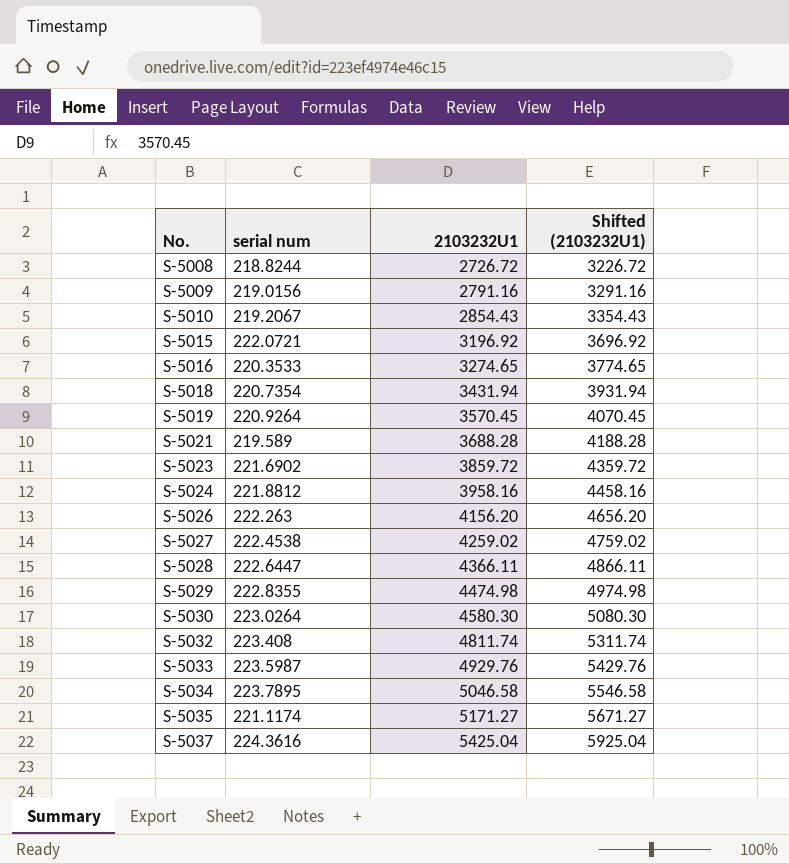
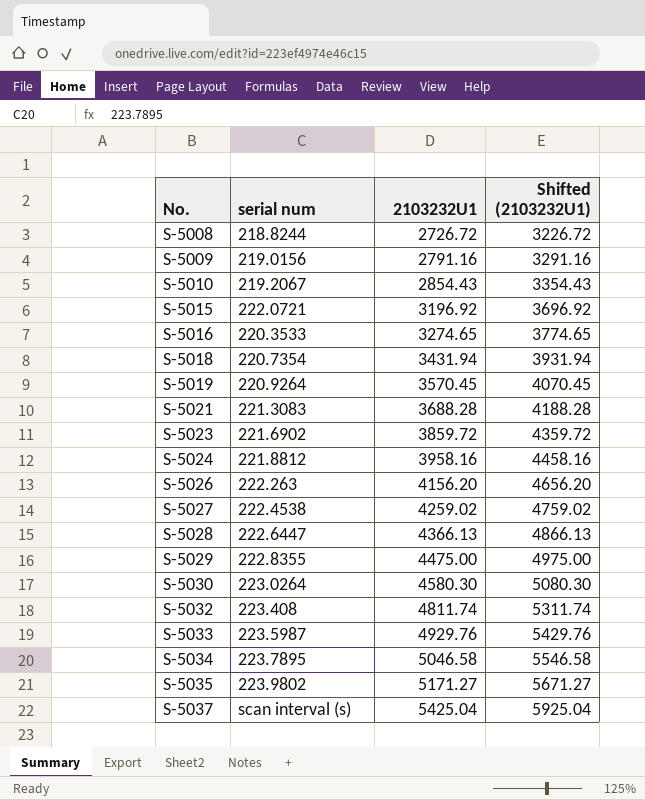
S-5021 | serial num: 219.589 -> 221.3083
S-5028 | 2103232U1: 4366.11 -> 4366.13
S-5028 | Shifted (2103232U1): 4866.11 -> 4866.13
S-5029 | 2103232U1: 4474.98 -> 4475.00
S-5029 | Shifted (2103232U1): 4974.98 -> 4975.00
S-5035 | serial num: 221.1174 -> 223.9802
S-5037 | serial num: 224.3616 -> scan interval (s)

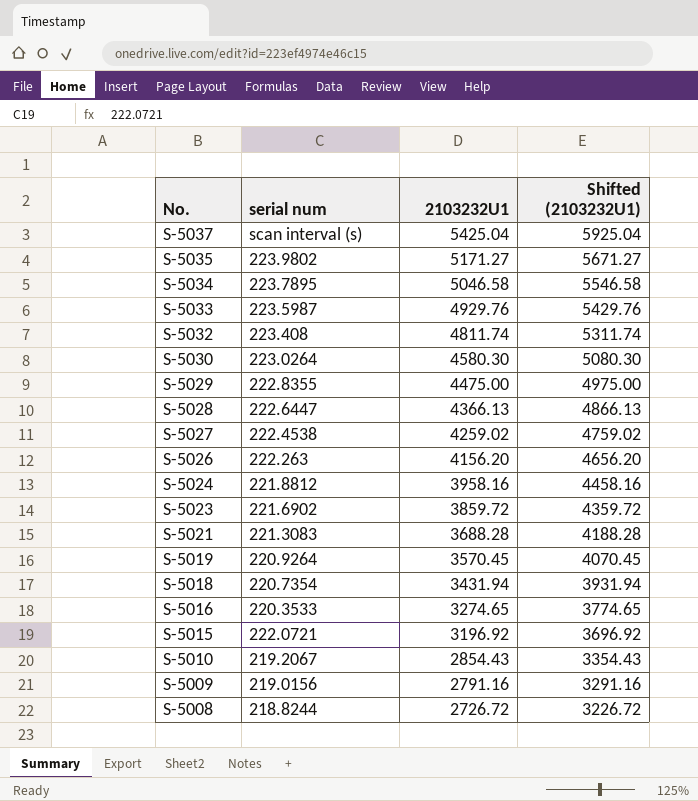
row order: No. ascending -> No. descending

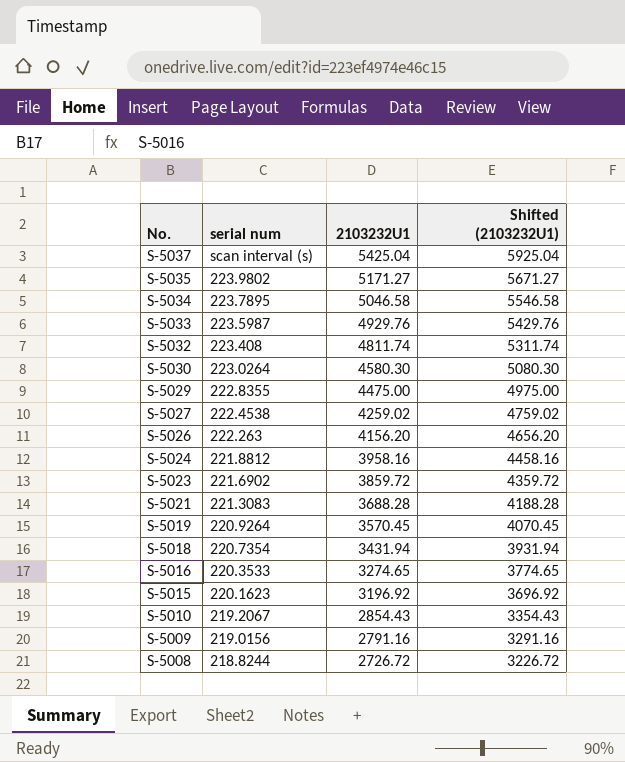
row S-5028: 222.6447 | 4366.13 | 4866.13 -> none
S-5015 | serial num: 222.0721 -> 220.1623

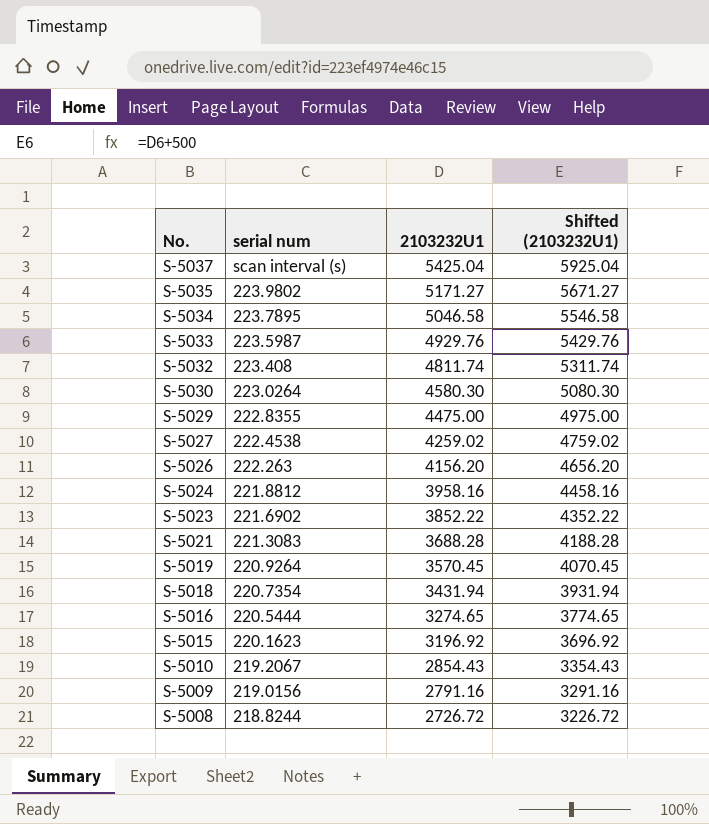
S-5023 | 2103232U1: 3859.72 -> 3852.22
S-5023 | Shifted (2103232U1): 4359.72 -> 4352.22
S-5016 | serial num: 220.3533 -> 220.5444

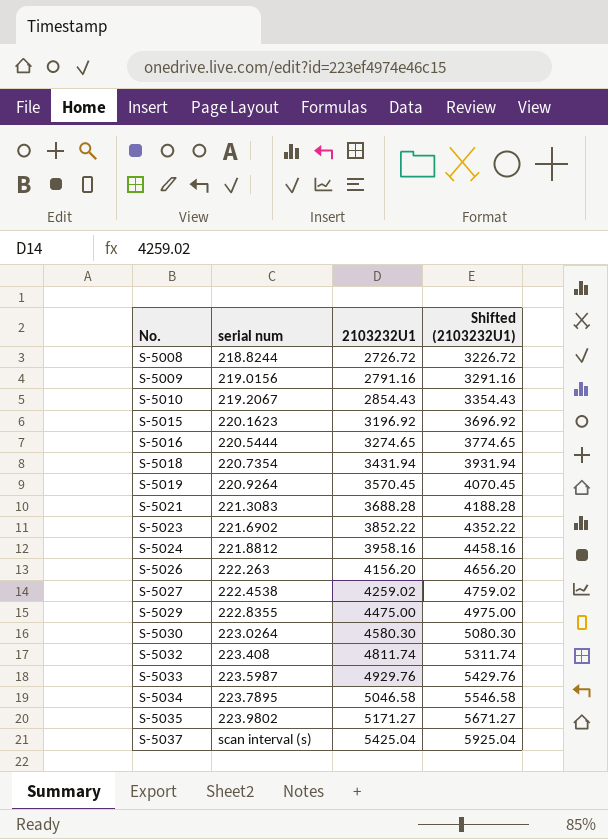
row order: No. descending -> No. ascending

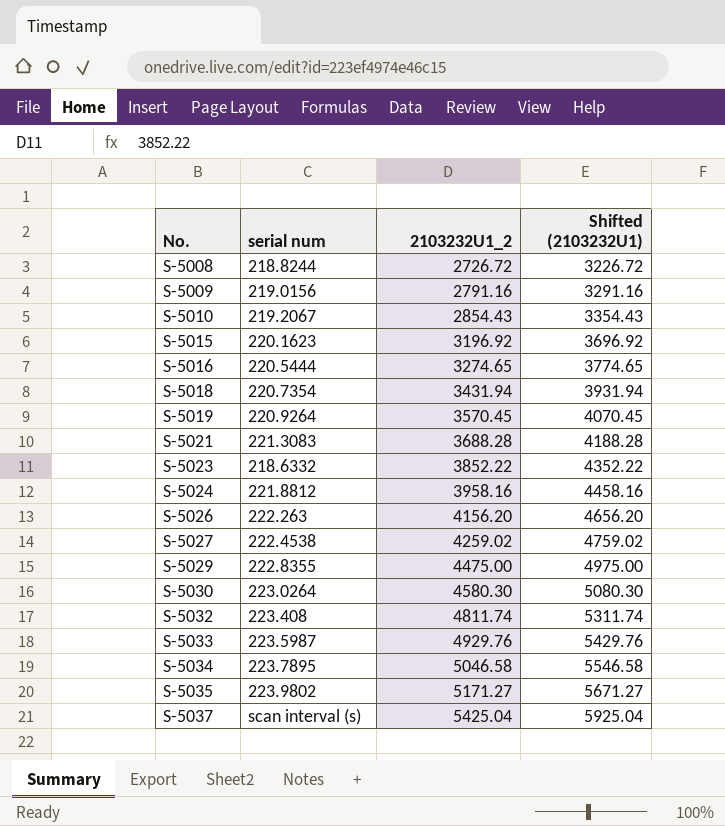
column name: 2103232U1 -> 2103232U1_2
S-5023 | serial num: 221.6902 -> 218.6332

